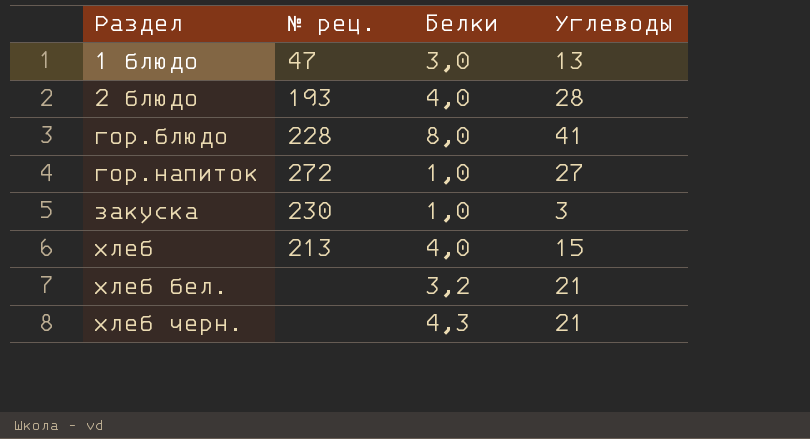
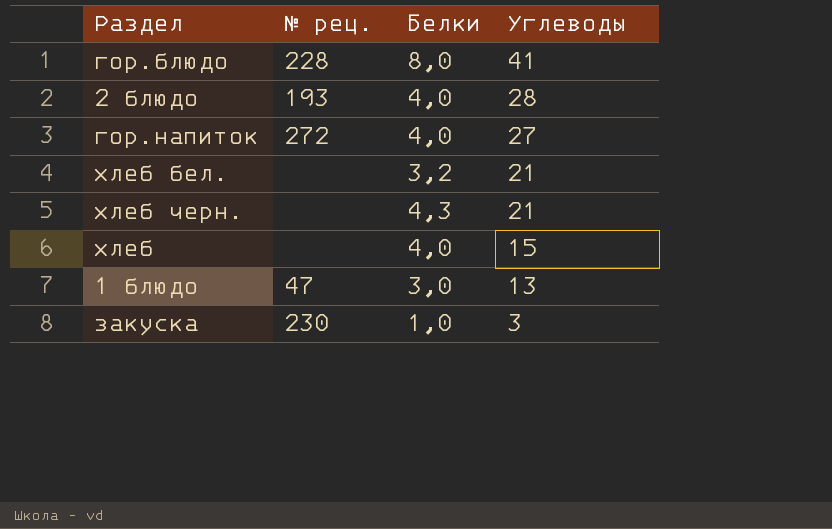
row order: Раздел ascending -> Углеводы descending
гор.напиток | Белки: 1,0 -> 4,0
хлеб | № рец.: 213 -> none

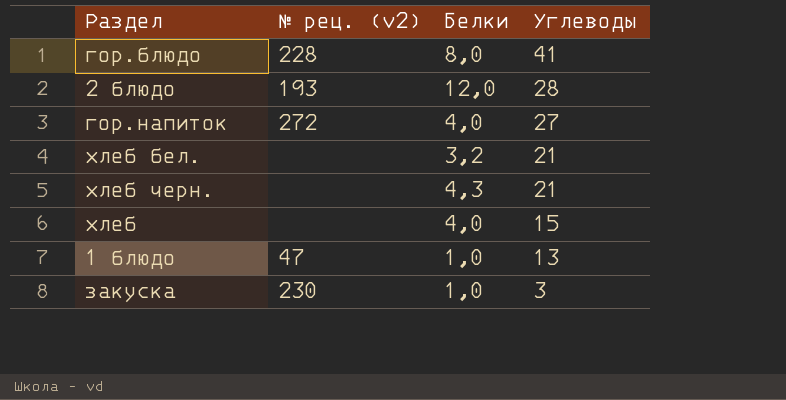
column name: № рец. -> № рец. (v2)
2 блюдо | Белки: 4,0 -> 12,0
1 блюдо | Белки: 3,0 -> 1,0

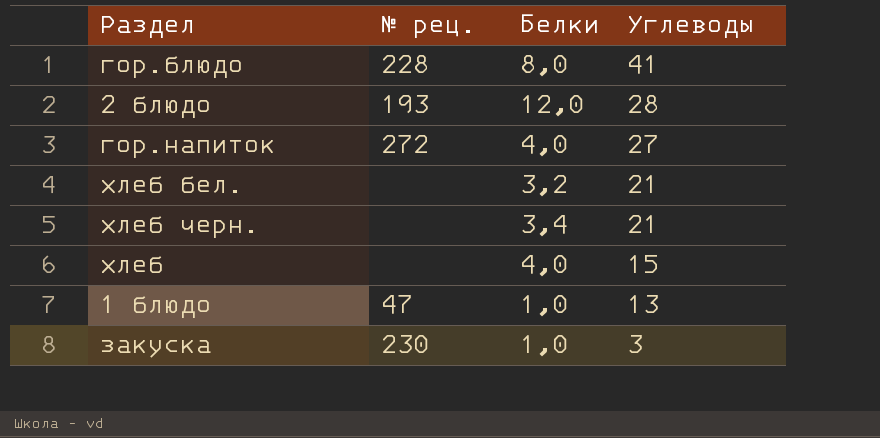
column name: № рец. (v2) -> № рец.
хлеб черн. | Белки: 4,3 -> 3,4

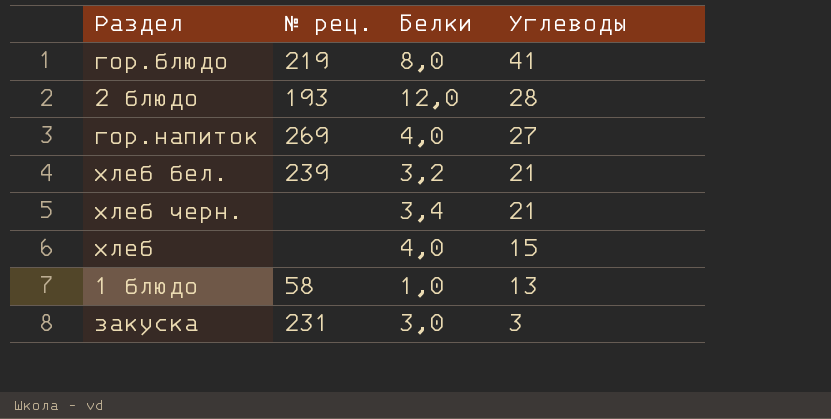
гор.блюдо | № рец.: 228 -> 219
гор.напиток | № рец.: 272 -> 269
хлеб бел. | № рец.: none -> 239
1 блюдо | № рец.: 47 -> 58
закуска | № рец.: 230 -> 231
закуска | Белки: 1,0 -> 3,0

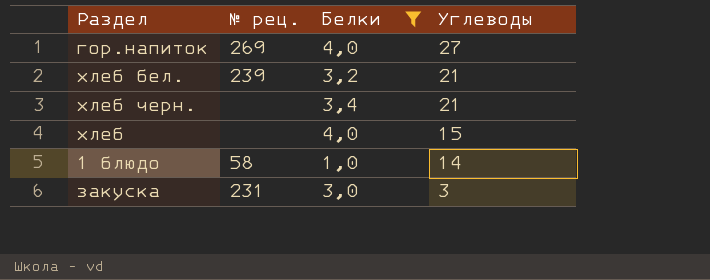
filter: none -> Белки <= 4,0
1 блюдо | Углеводы: 13 -> 14

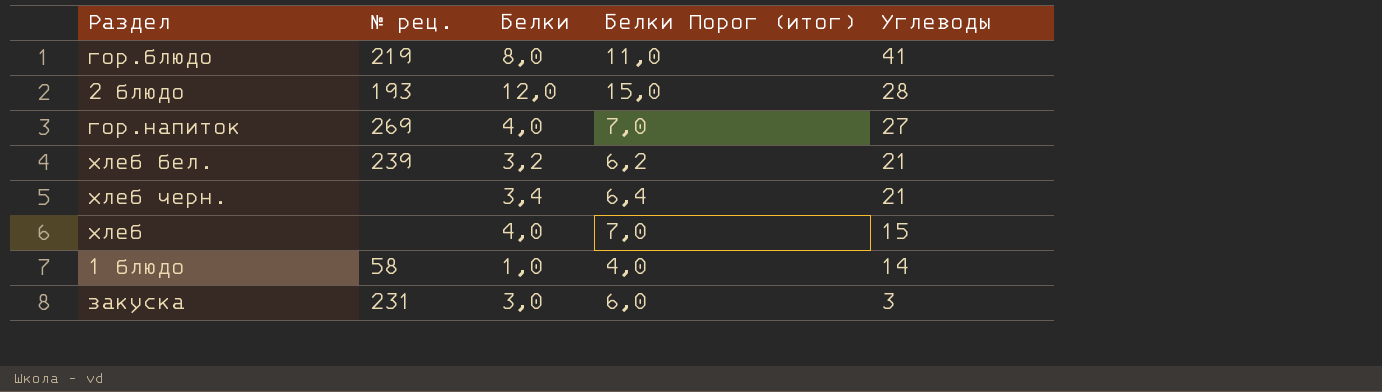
filter: Белки <= 4,0 -> none
column Белки Порог (итог) | formula: none -> [Белки] + 3

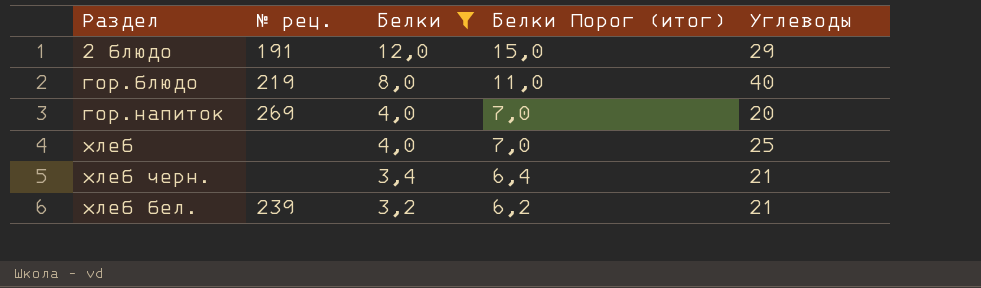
filter: none -> Белки >= 3,2
row order: Углеводы descending -> Белки descending
2 блюдо | № рец.: 193 -> 191
2 блюдо | Углеводы: 28 -> 29
гор.блюдо | Углеводы: 41 -> 40
гор.напиток | Углеводы: 27 -> 20
хлеб | Углеводы: 15 -> 25

